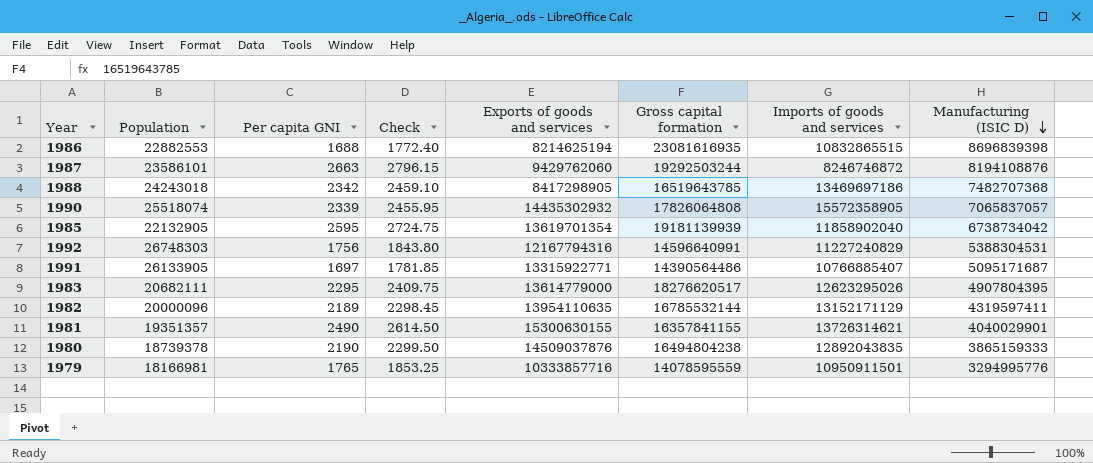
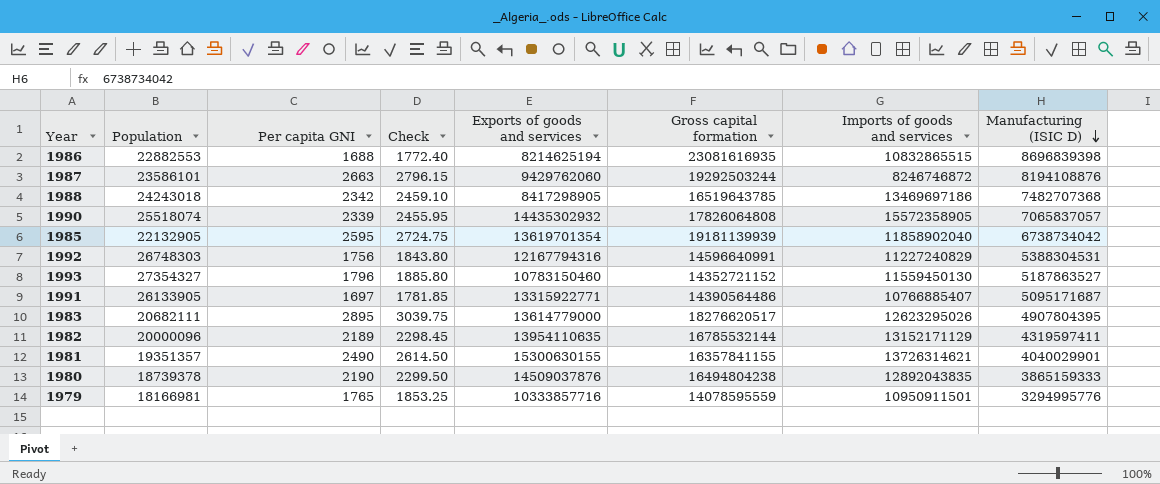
row 1993: none -> 27354327 | 1796 | 1885.80 | 10783150460 | 14352721152 | 11559450130 | 5187863527
1983 | Per capita GNI: 2295 -> 2895
1983 | Check: 2409.75 -> 3039.75

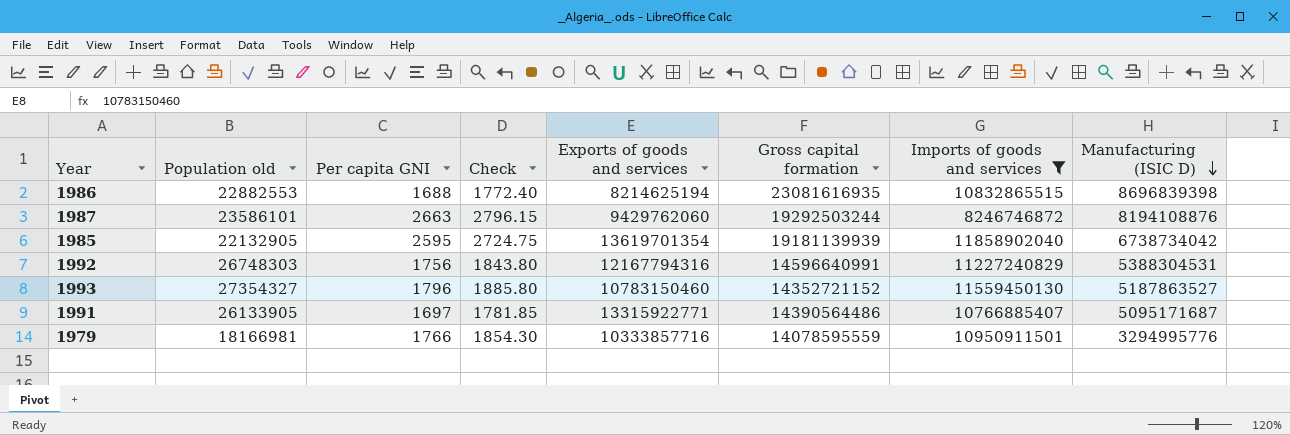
filter: none -> Imports of goods and services <= 11858902040
column name: Population -> Population old
1979 | Per capita GNI: 1765 -> 1766
1979 | Check: 1853.25 -> 1854.30

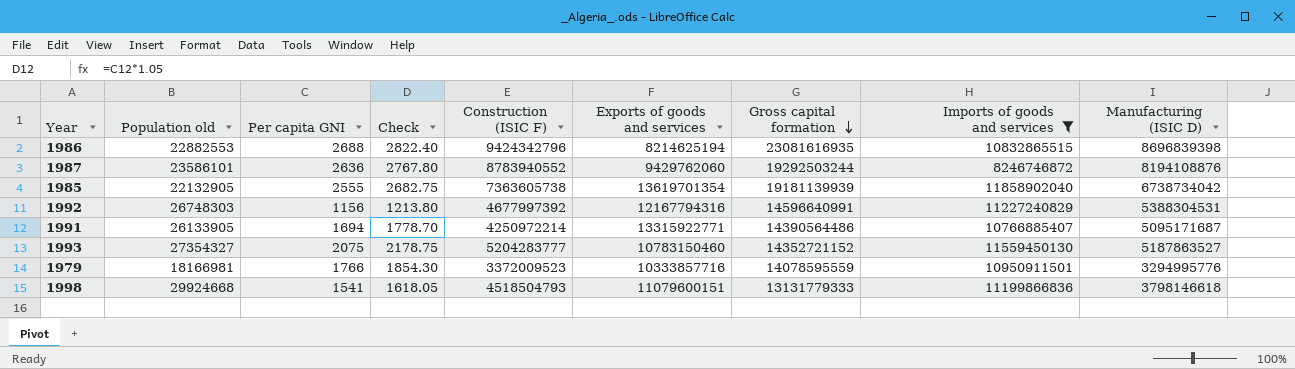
row order: Manufacturing (ISIC D) descending -> Gross capital formation descending
column Construction (ISIC F) | position: none -> 5
1986 | Per capita GNI: 1688 -> 2688
1986 | Check: 1772.40 -> 2822.40
1987 | Per capita GNI: 2663 -> 2636
1987 | Check: 2796.15 -> 2767.80
1985 | Per capita GNI: 2595 -> 2555
1985 | Check: 2724.75 -> 2682.75
1992 | Per capita GNI: 1756 -> 1156
1992 | Check: 1843.80 -> 1213.80
1991 | Per capita GNI: 1697 -> 1694
1991 | Check: 1781.85 -> 1778.70
1993 | Per capita GNI: 1796 -> 2075
1993 | Check: 1885.80 -> 2178.75
row 1998: none -> 29924668 | 1541 | 1618.05 | 4518504793 | 11079600151 | 13131779333 | 11199866836 | 3798146618

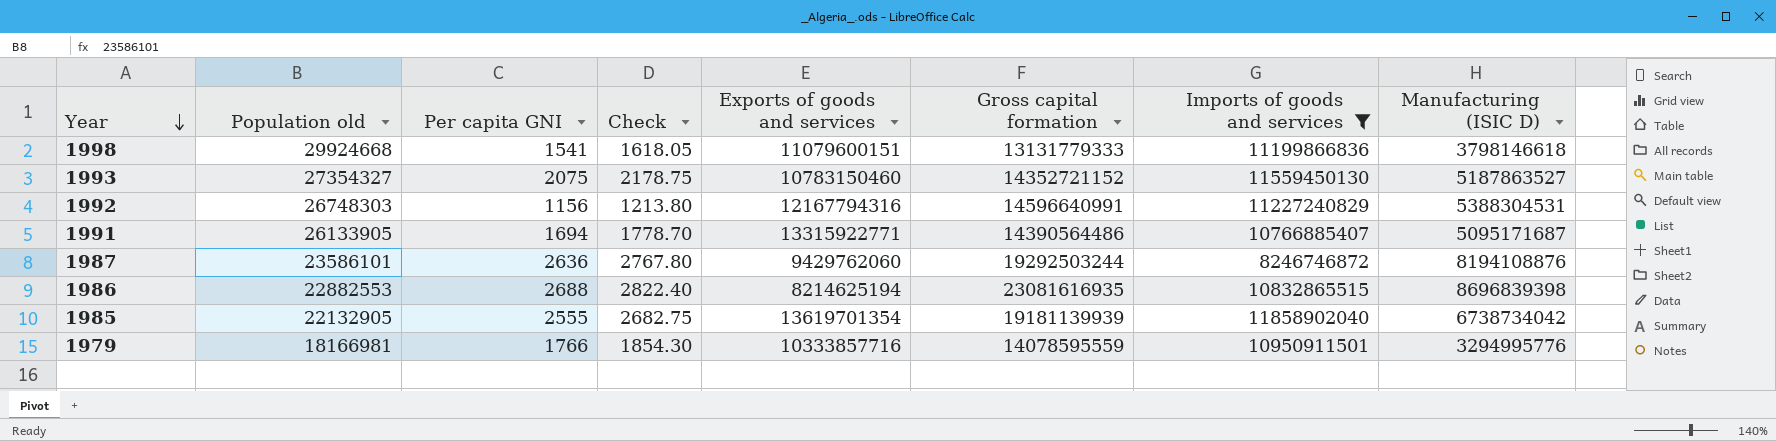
row order: Gross capital formation descending -> Year descending
column Construction (ISIC F) | position: 5 -> none

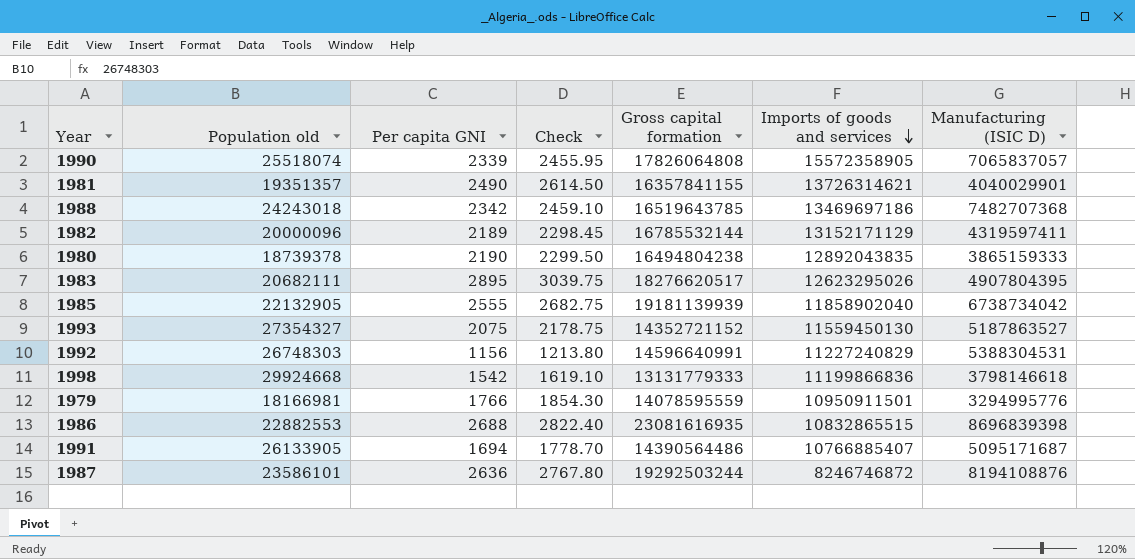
filter: Imports of goods and services <= 11858902040 -> none
row order: Year descending -> Imports of goods and services descending
column Exports of goods and services | position: 5 -> none
1998 | Per capita GNI: 1541 -> 1542
1998 | Check: 1618.05 -> 1619.10

